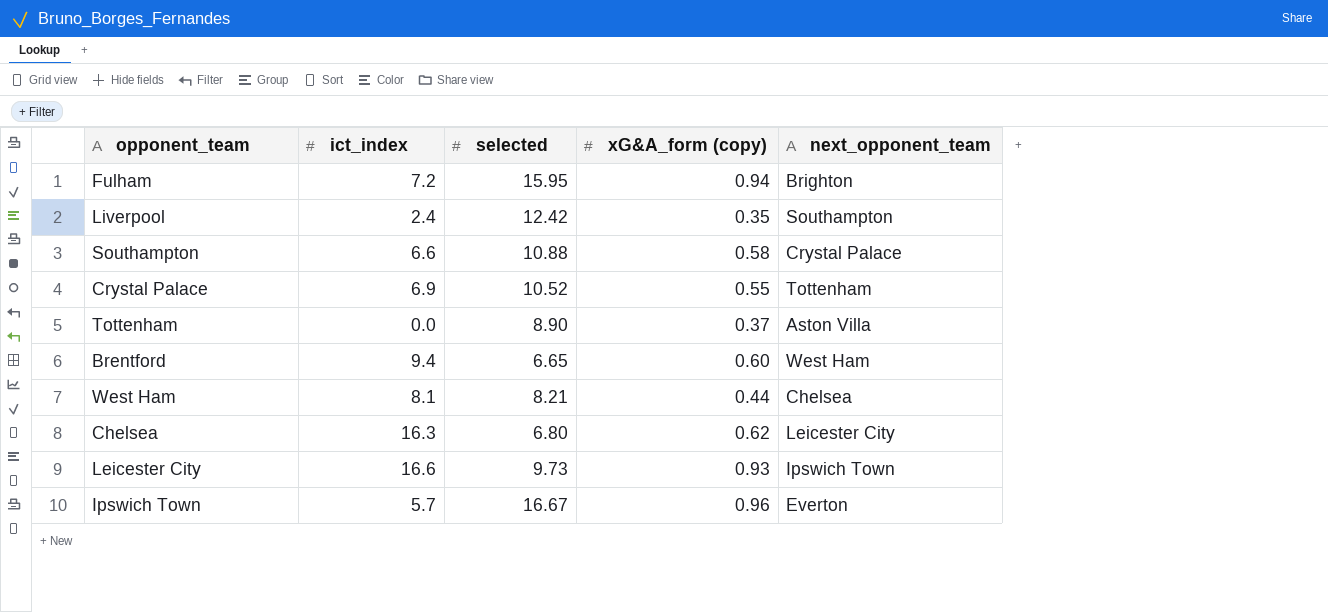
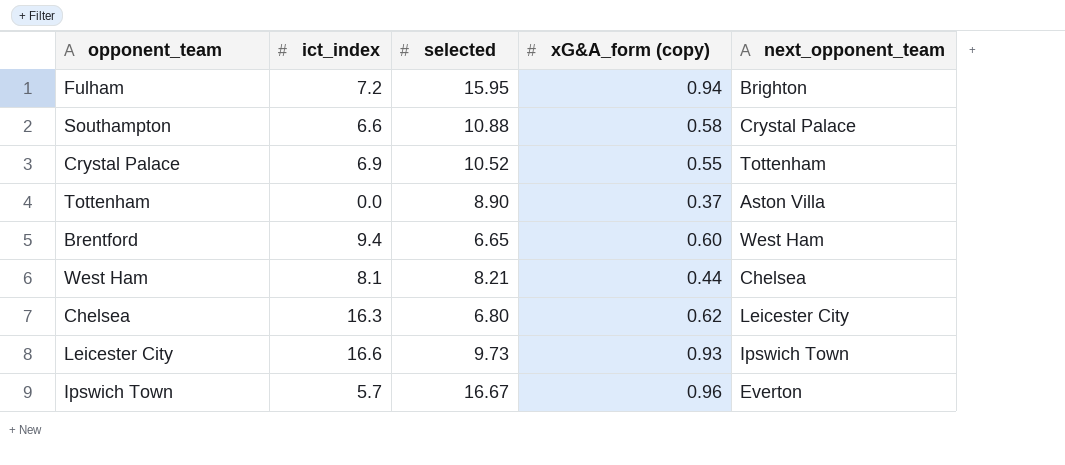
row Liverpool: 2.4 | 12.42 | 0.35 | Southampton -> none

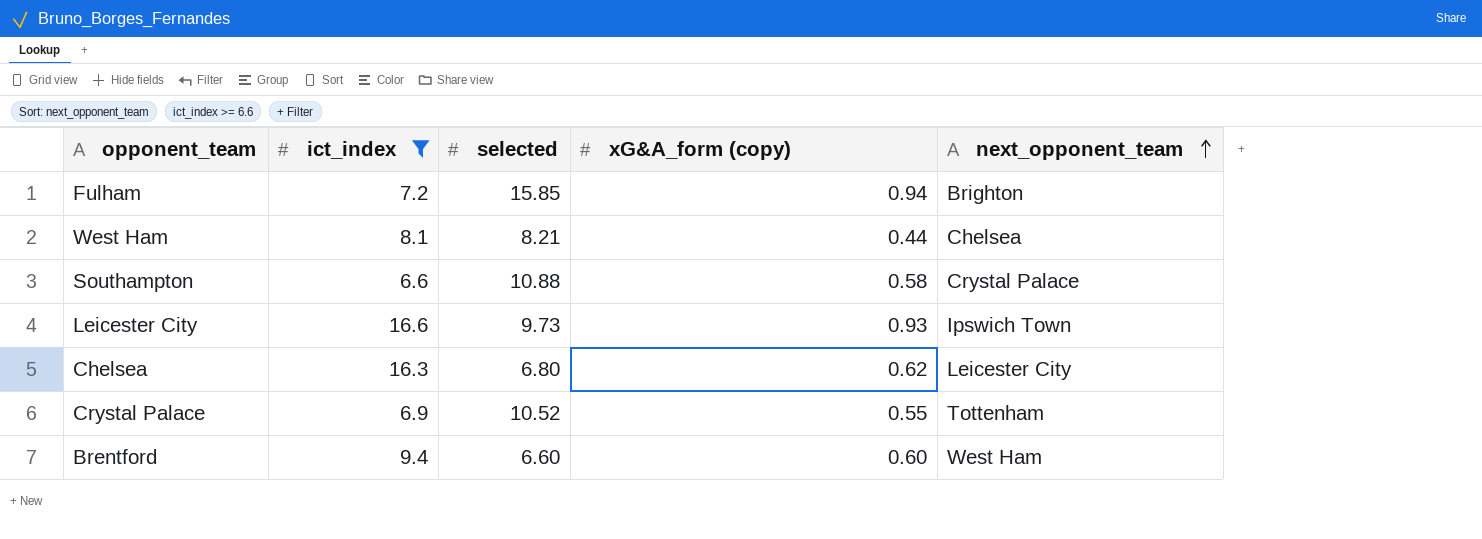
filter: none -> ict_index >= 6.6
row order: none -> next_opponent_team ascending
Fulham | selected: 15.95 -> 15.85
Brentford | selected: 6.65 -> 6.60

